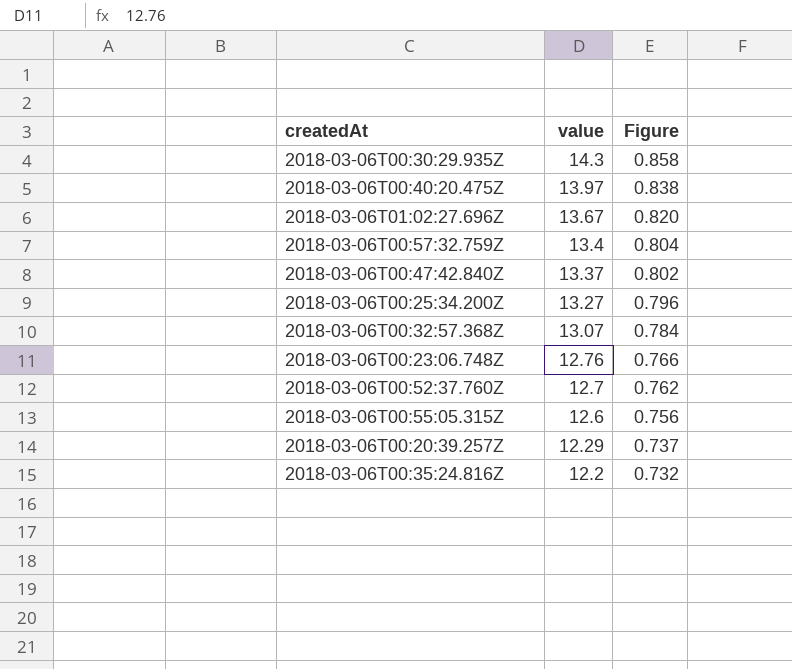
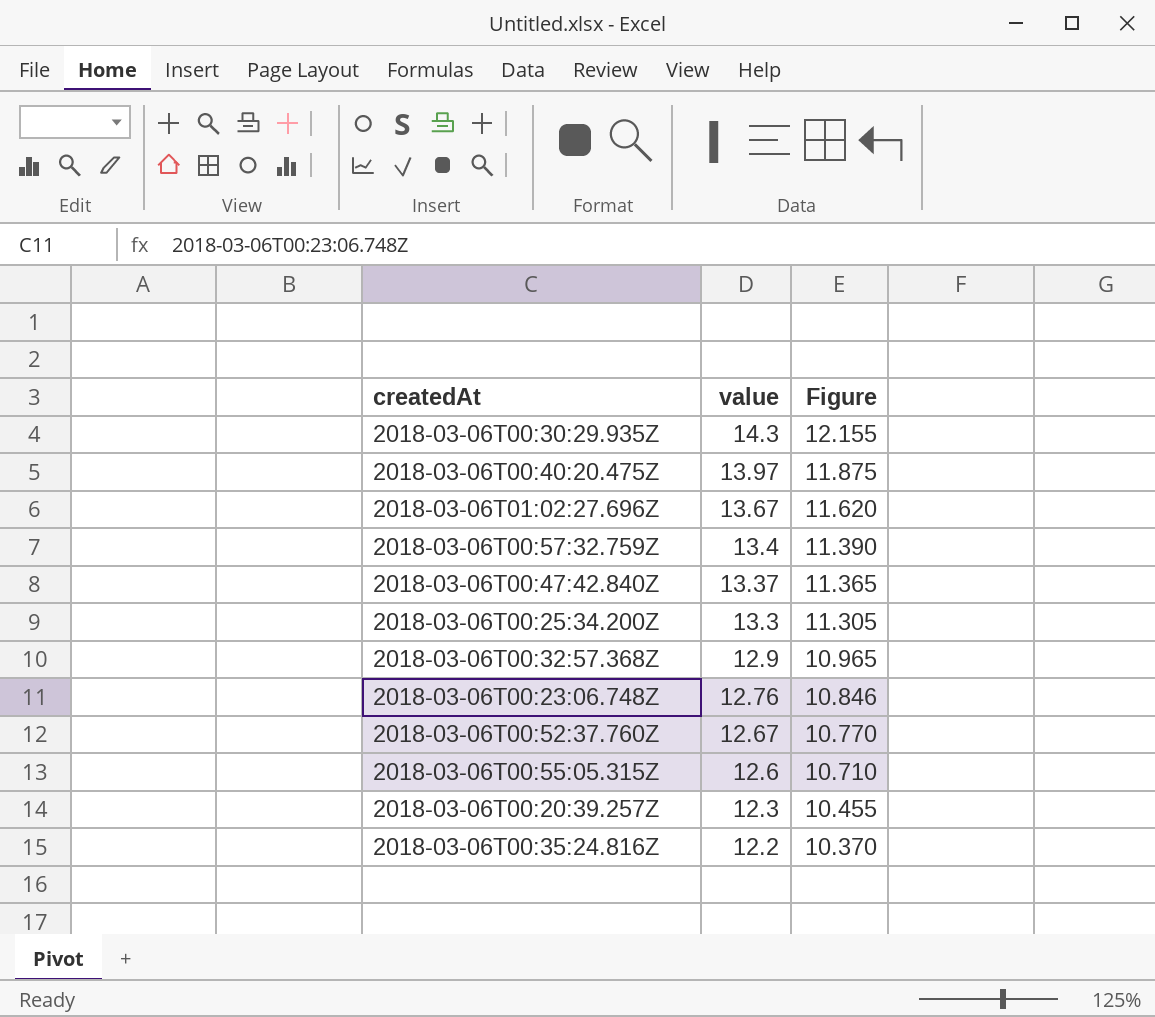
column Figure | formula: [value] * 0.06 -> [value] * 0.85
2018-03-06T00:25:34.200Z | value: 13.27 -> 13.3
2018-03-06T00:32:57.368Z | value: 13.07 -> 12.9
2018-03-06T00:52:37.760Z | value: 12.7 -> 12.67
2018-03-06T00:20:39.257Z | value: 12.29 -> 12.3

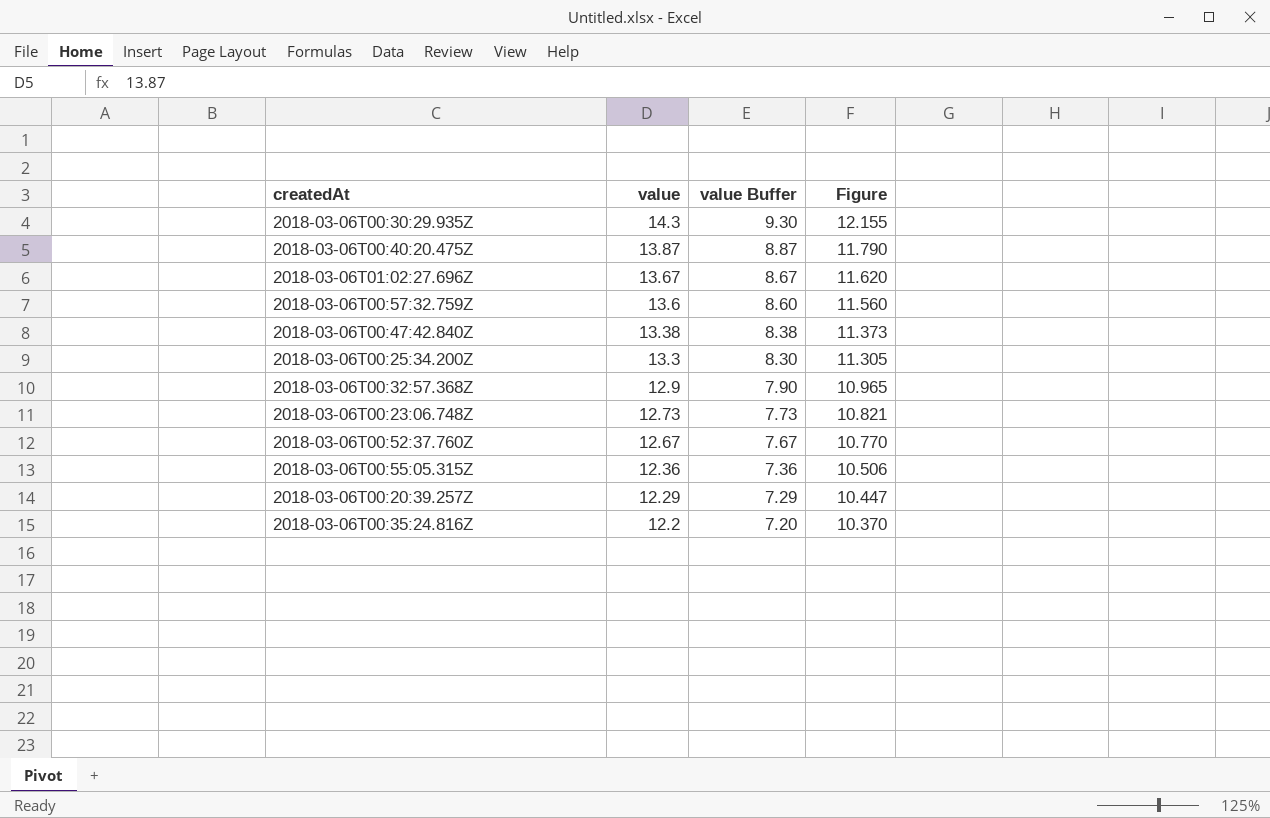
column value Buffer | formula: none -> [value] - 5
2018-03-06T00:40:20.475Z | value: 13.97 -> 13.87
2018-03-06T00:40:20.475Z | Figure: 11.875 -> 11.790
2018-03-06T00:57:32.759Z | value: 13.4 -> 13.6
2018-03-06T00:57:32.759Z | Figure: 11.390 -> 11.560
2018-03-06T00:47:42.840Z | value: 13.37 -> 13.38
2018-03-06T00:47:42.840Z | Figure: 11.365 -> 11.373
2018-03-06T00:23:06.748Z | value: 12.76 -> 12.73
2018-03-06T00:23:06.748Z | Figure: 10.846 -> 10.821
2018-03-06T00:55:05.315Z | value: 12.6 -> 12.36
2018-03-06T00:55:05.315Z | Figure: 10.710 -> 10.506
2018-03-06T00:20:39.257Z | value: 12.3 -> 12.29
2018-03-06T00:20:39.257Z | Figure: 10.455 -> 10.447

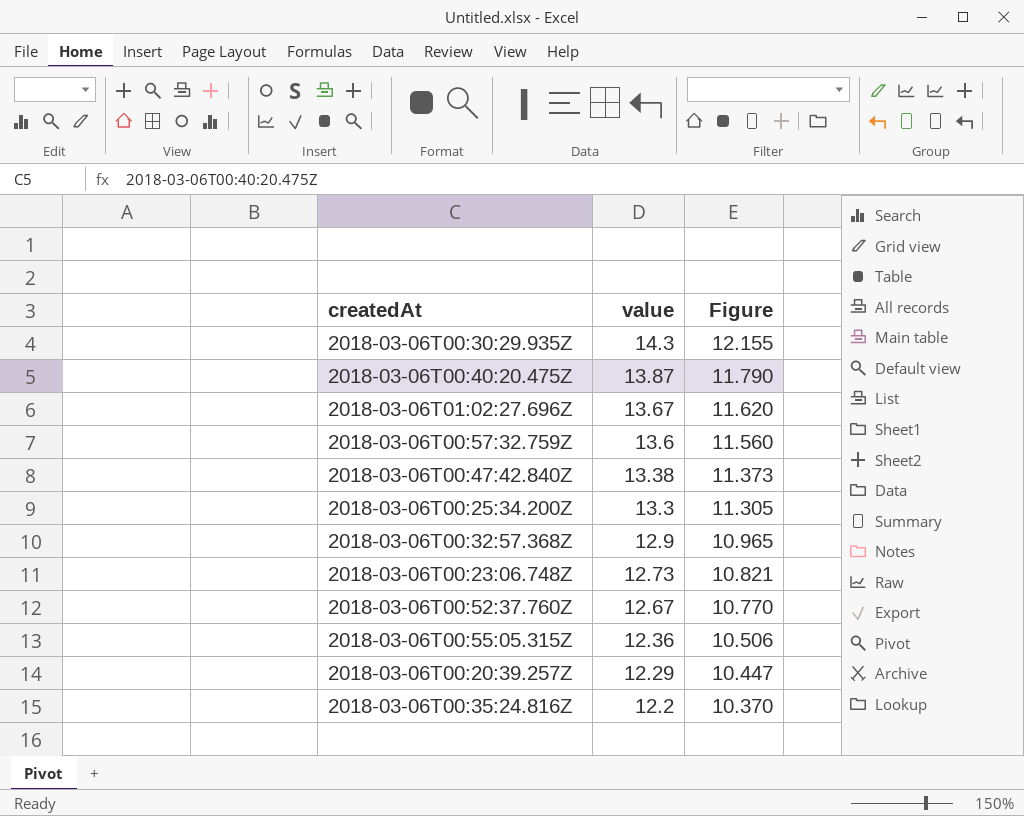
column value Buffer | formula: [value] - 5 -> none

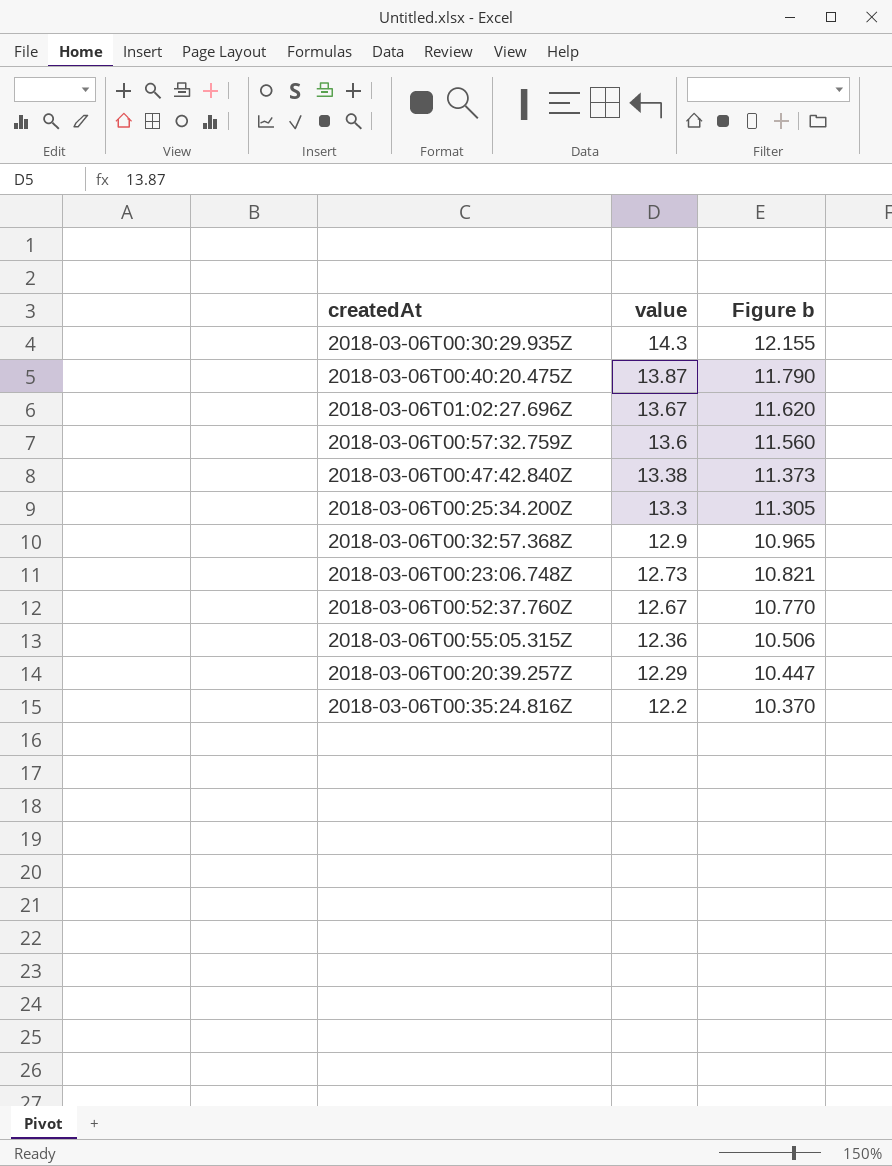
column name: Figure -> Figure b

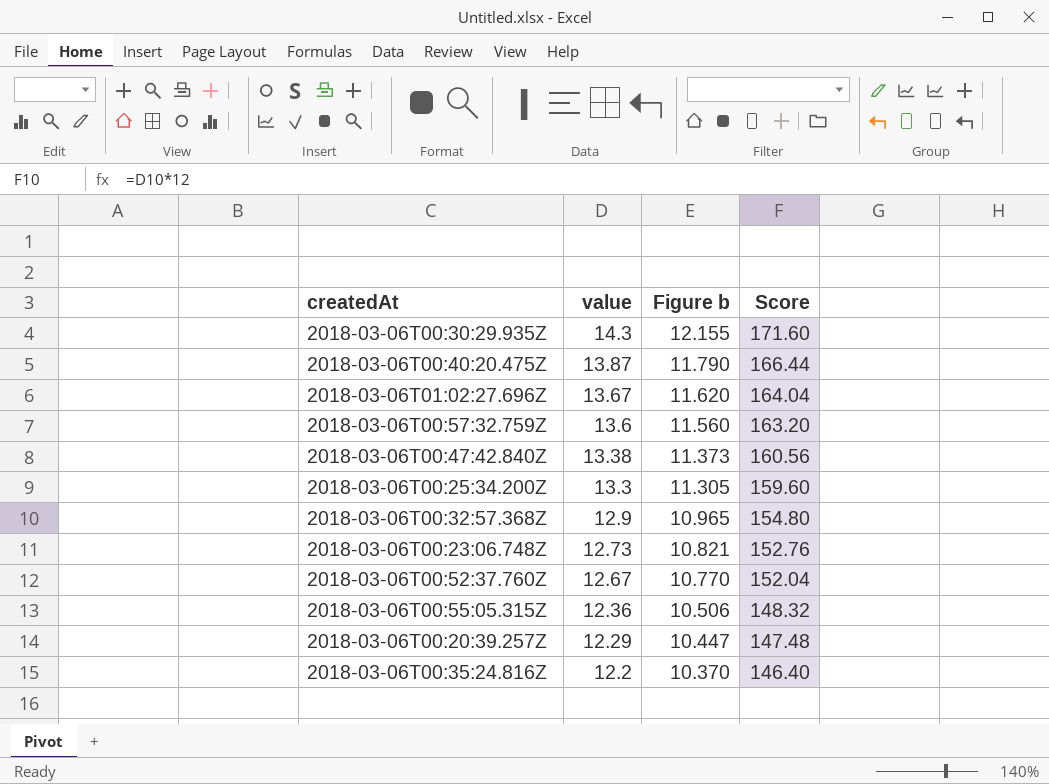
column Score | formula: none -> [value] * 12

